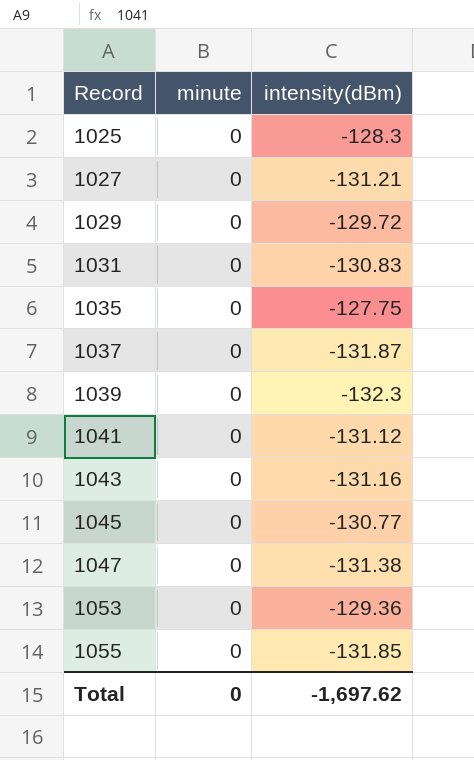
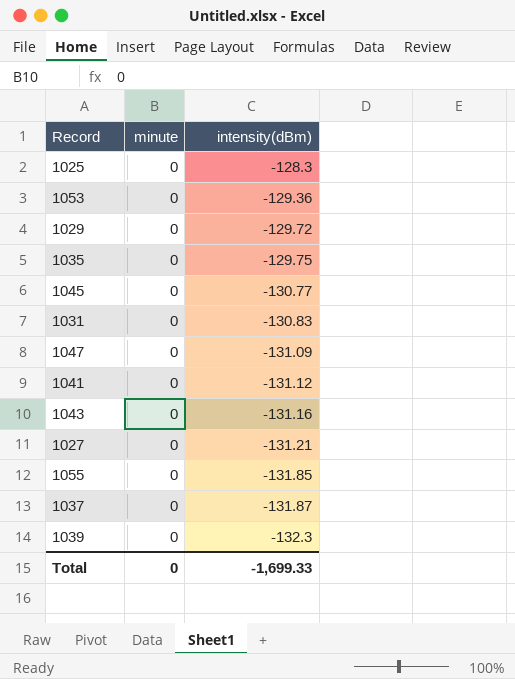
row order: Record ascending -> intensity(dBm) descending
1035 | intensity(dBm): -127.75 -> -129.75
1047 | intensity(dBm): -131.38 -> -131.09
Total | intensity(dBm): -1,697.62 -> -1,699.33

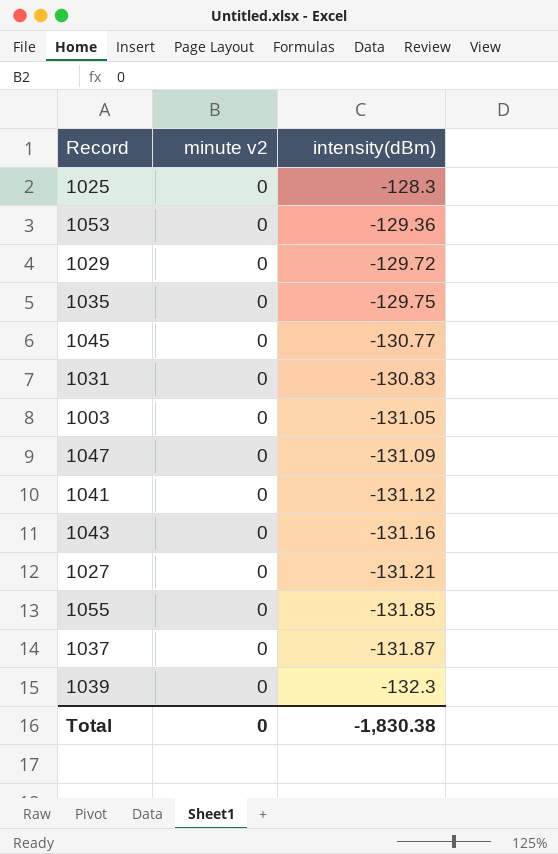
column name: minute -> minute v2
row 1003: none -> 0 | -131.05
Total | intensity(dBm): -1,699.33 -> -1,830.38

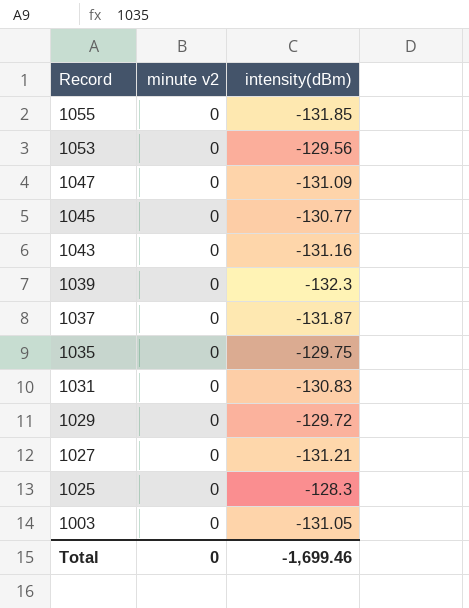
row order: intensity(dBm) descending -> Record descending
row 1041: 0 | -131.12 -> none
1053 | intensity(dBm): -129.36 -> -129.56
Total | intensity(dBm): -1,830.38 -> -1,699.46

